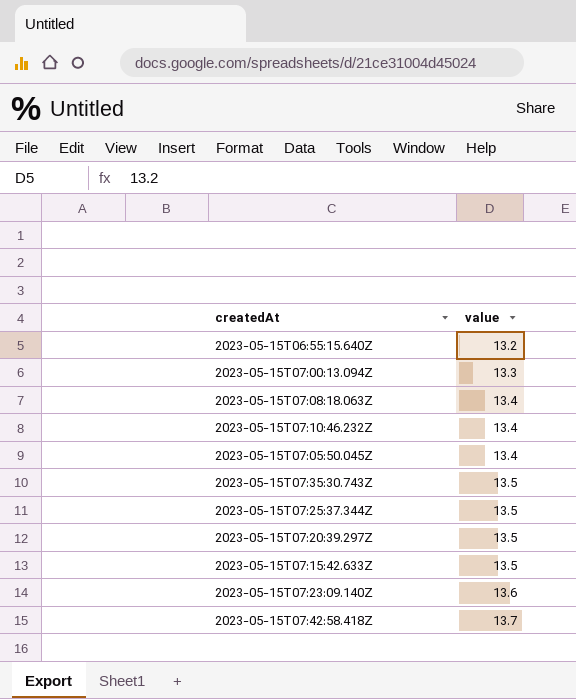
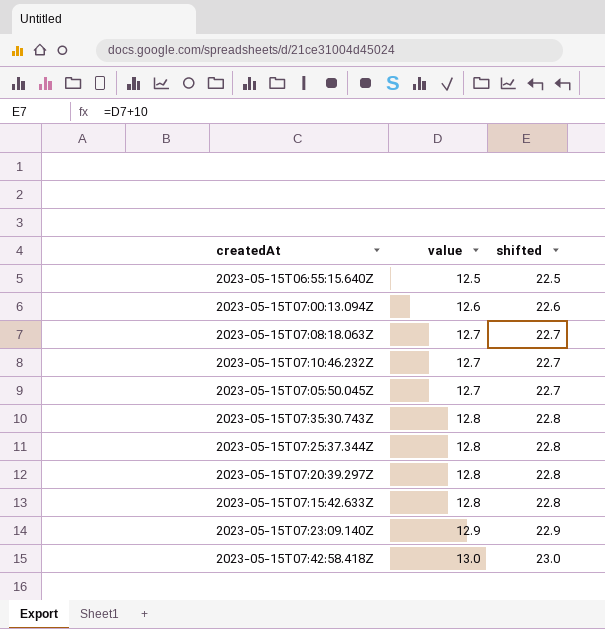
column shifted | formula: none -> [value] + 10
2023-05-15T06:55:15.640Z | value: 13.2 -> 12.5
2023-05-15T07:00:13.094Z | value: 13.3 -> 12.6
2023-05-15T07:08:18.063Z | value: 13.4 -> 12.7
2023-05-15T07:10:46.232Z | value: 13.4 -> 12.7
2023-05-15T07:05:50.045Z | value: 13.4 -> 12.7
2023-05-15T07:35:30.743Z | value: 13.5 -> 12.8
2023-05-15T07:25:37.344Z | value: 13.5 -> 12.8
2023-05-15T07:20:39.297Z | value: 13.5 -> 12.8
2023-05-15T07:15:42.633Z | value: 13.5 -> 12.8
2023-05-15T07:23:09.140Z | value: 13.6 -> 12.9
2023-05-15T07:42:58.418Z | value: 13.7 -> 13.0

